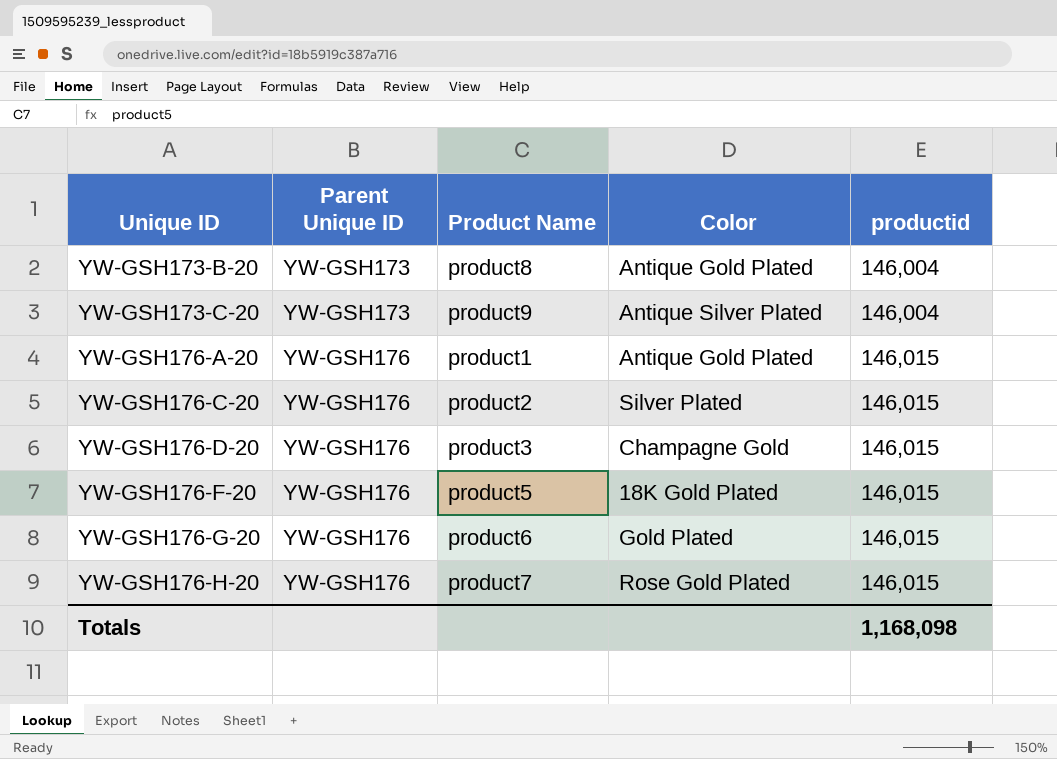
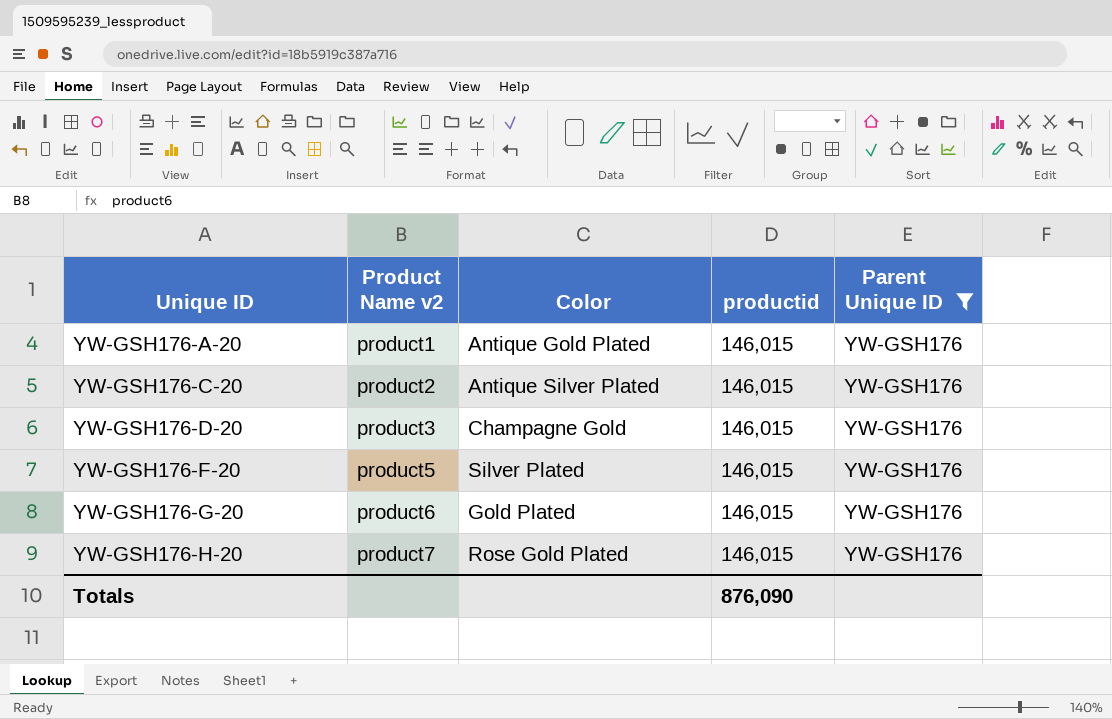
filter: none -> Parent Unique ID = YW-GSH176
column name: Product Name -> Product Name v2
column Parent Unique ID | position: 2 -> 5
YW-GSH176-C-20 | Color: Silver Plated -> Antique Silver Plated
YW-GSH176-F-20 | Color: 18K Gold Plated -> Silver Plated
Totals | productid: 1,168,098 -> 876,090

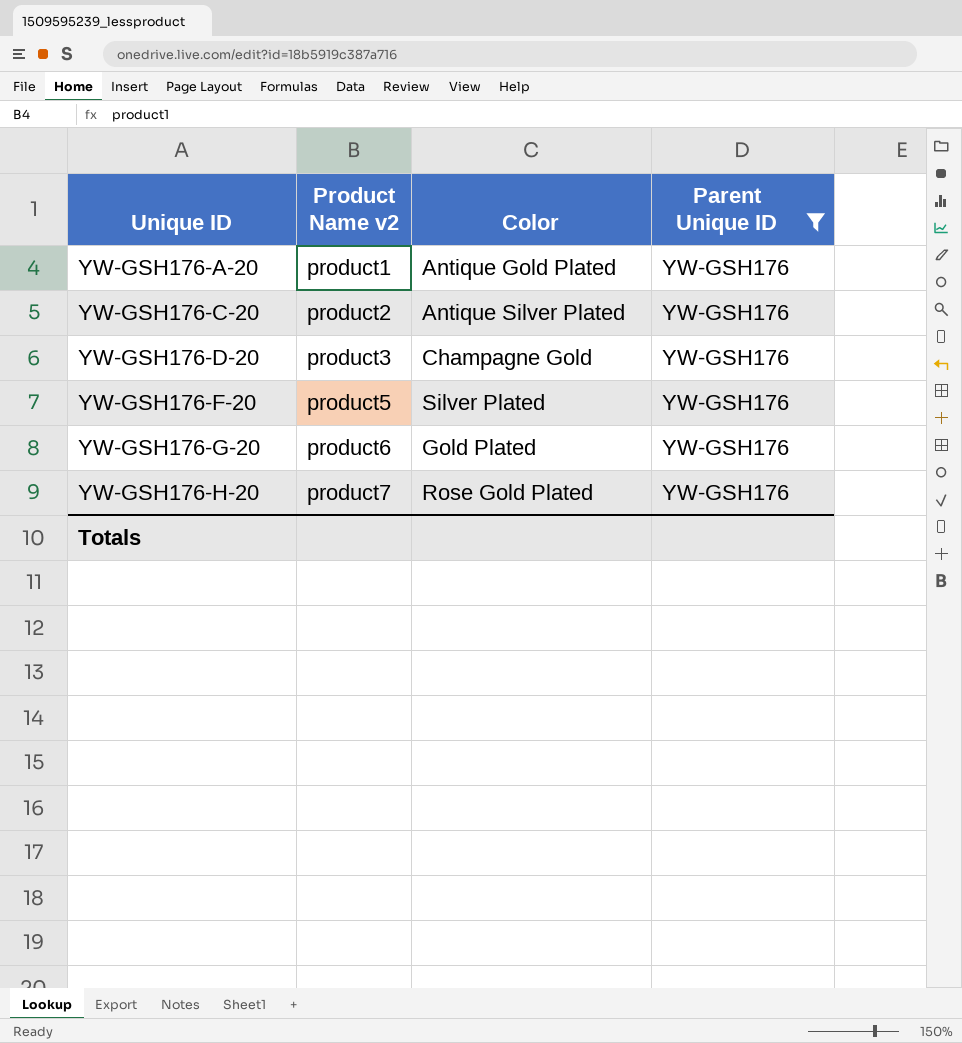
column productid | position: 4 -> none

